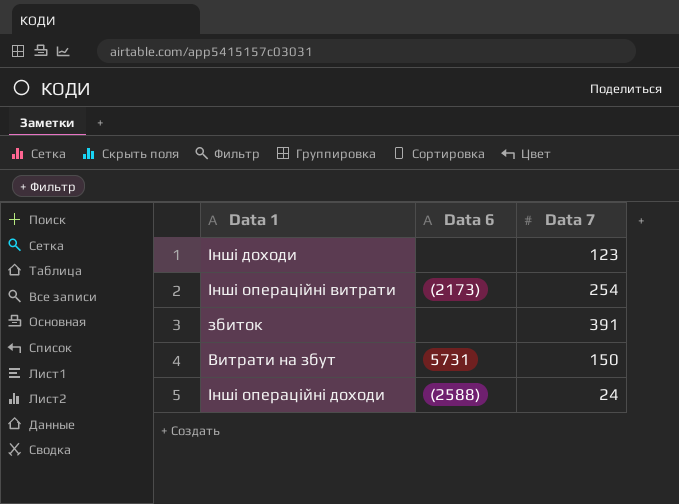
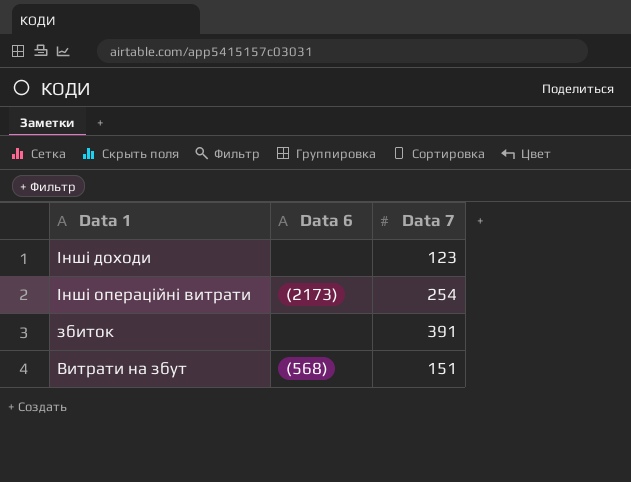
row Інші операційні доходи: (2588) | 24 -> none
Витрати на збут | Data 6: 5731 -> (568)
Витрати на збут | Data 7: 150 -> 151

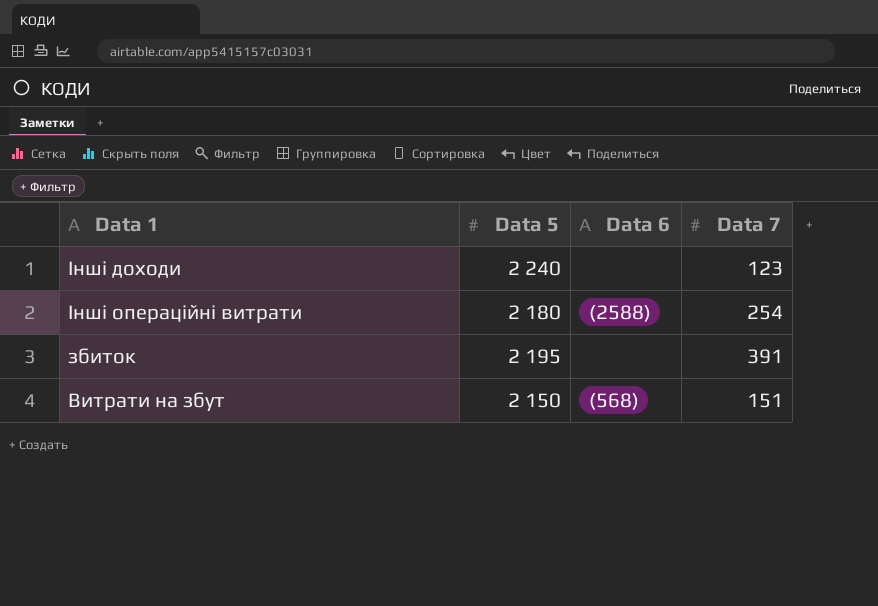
column Data 5 | position: none -> 2
Інші операційні витрати | Data 6: (2173) -> (2588)

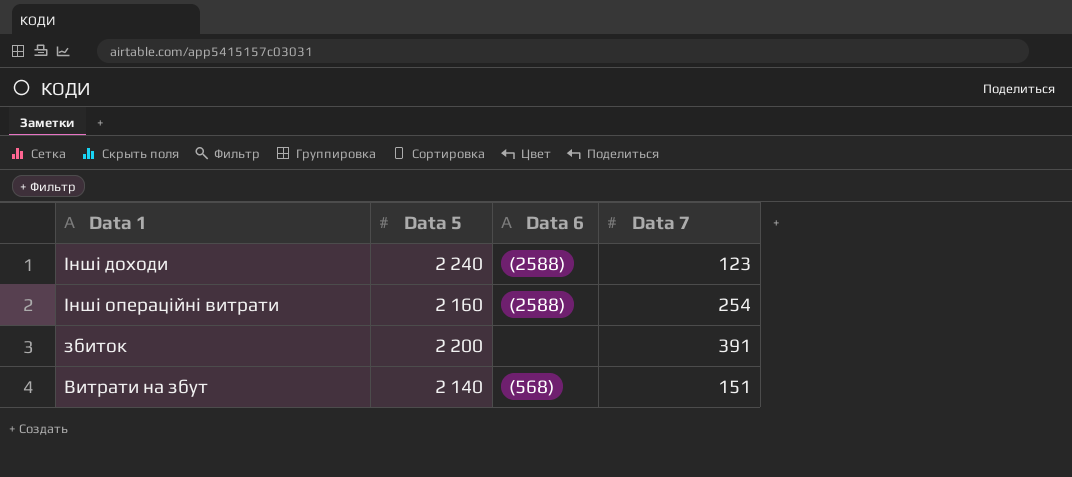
Інші доходи | Data 6: none -> (2588)
Інші операційні витрати | Data 5: 2 180 -> 2 160
збиток | Data 5: 2 195 -> 2 200
Витрати на збут | Data 5: 2 150 -> 2 140

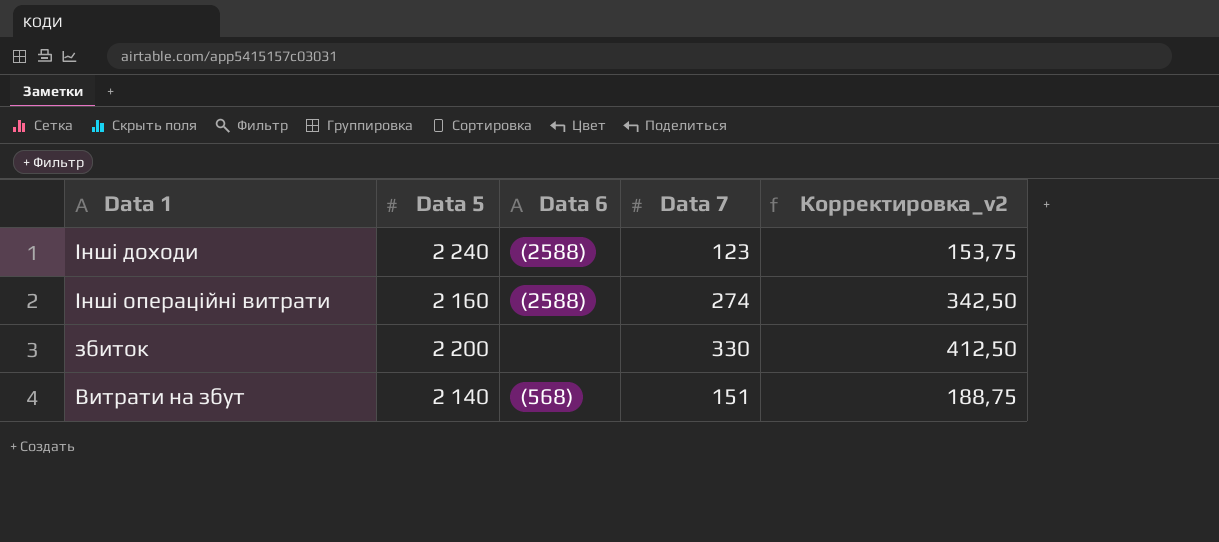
column Корректировка_v2 | formula: none -> [Data 7] * 1,25
Інші операційні витрати | Data 7: 254 -> 274
збиток | Data 7: 391 -> 330

